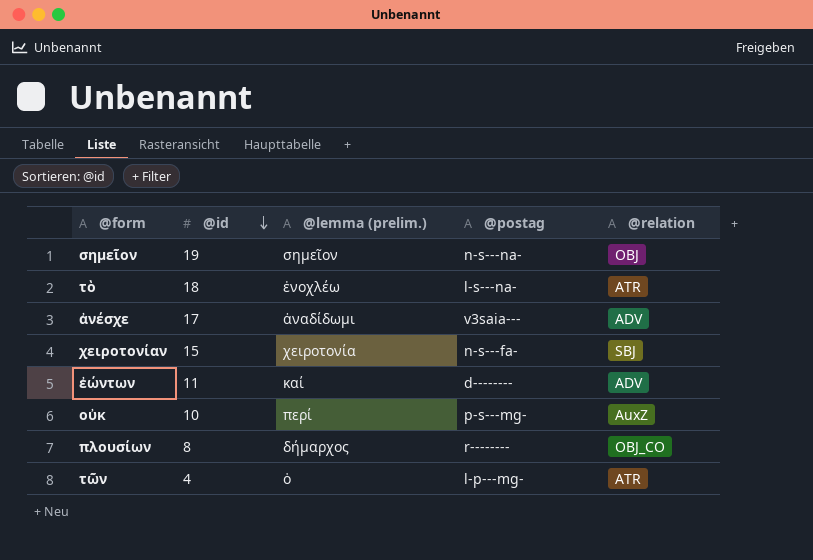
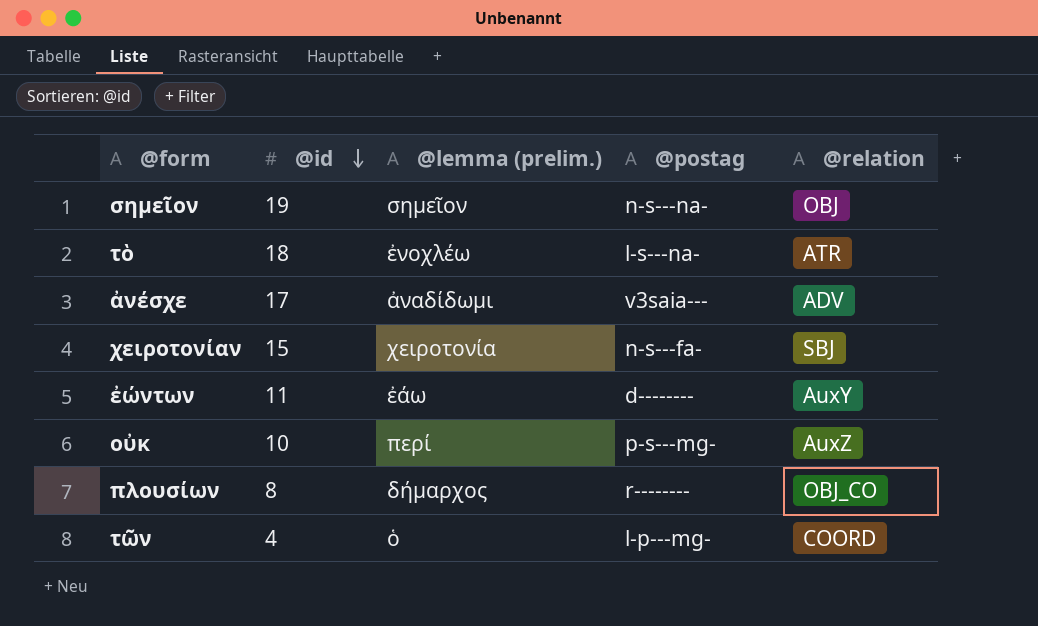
ἐώντων | @lemma (prelim.): καί -> ἐάω
ἐώντων | @relation: ADV -> AuxY
τῶν | @relation: ATR -> COORD

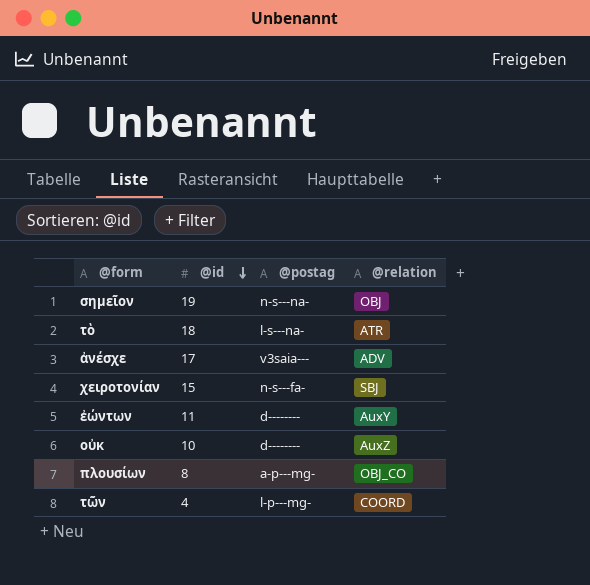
column @lemma (prelim.) | position: 3 -> none
οὐκ | @postag: p-s---mg- -> d--------
πλουσίων | @postag: r-------- -> a-p---mg-

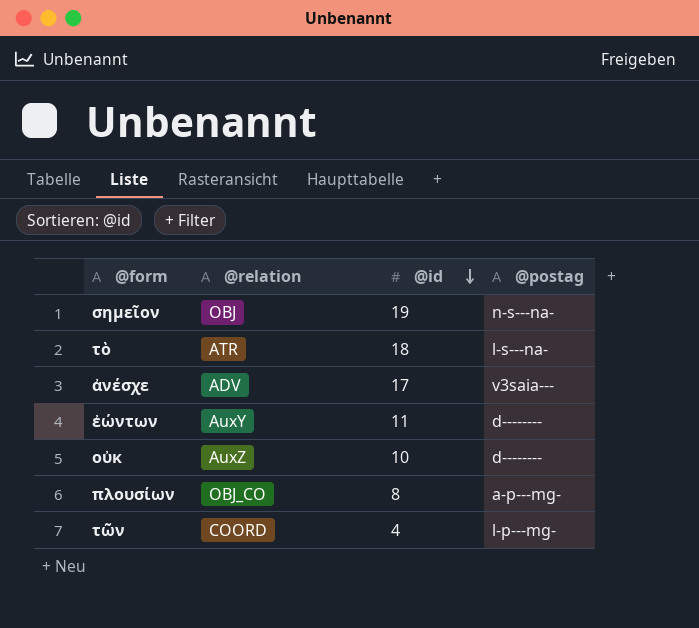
column @relation | position: 4 -> 2
row χειροτονίαν: 15 | n-s---fa- | SBJ -> none

